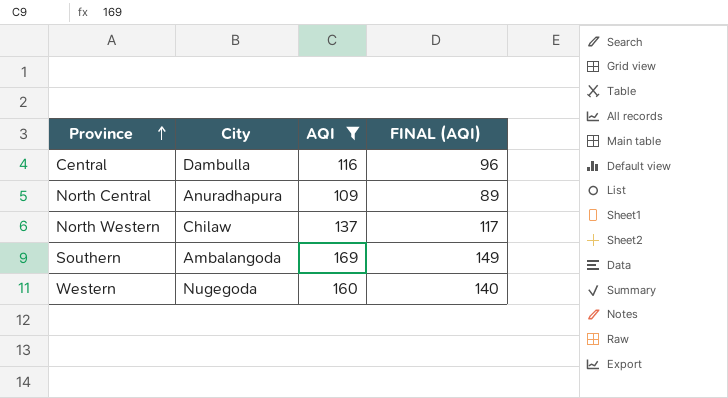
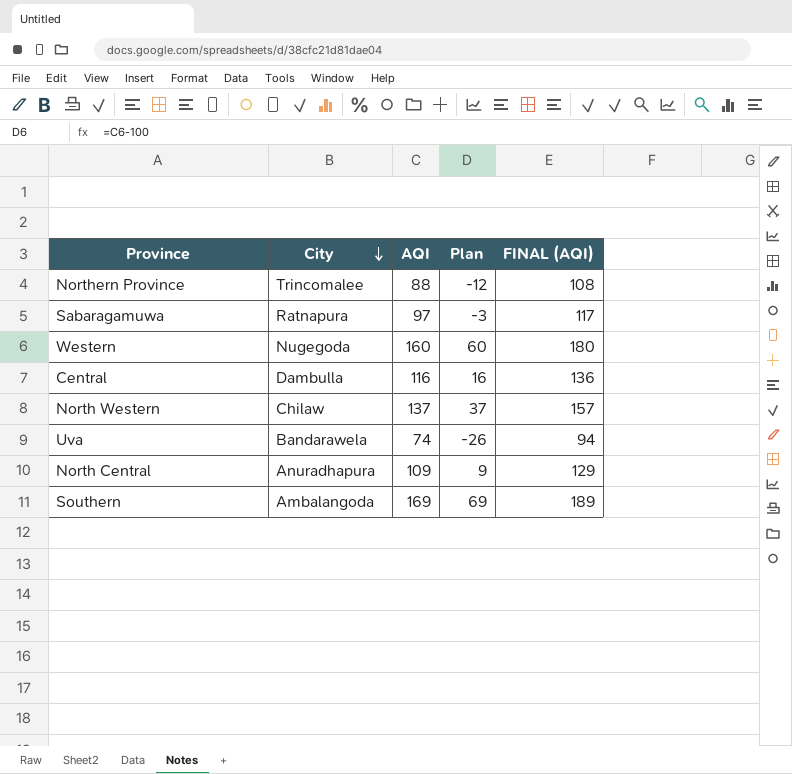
filter: AQI >= 109 -> none
row order: Province ascending -> City descending
column Plan | formula: none -> [AQI] - 100
column FINAL (AQI) | formula: [AQI] - 20 -> [AQI] + 20

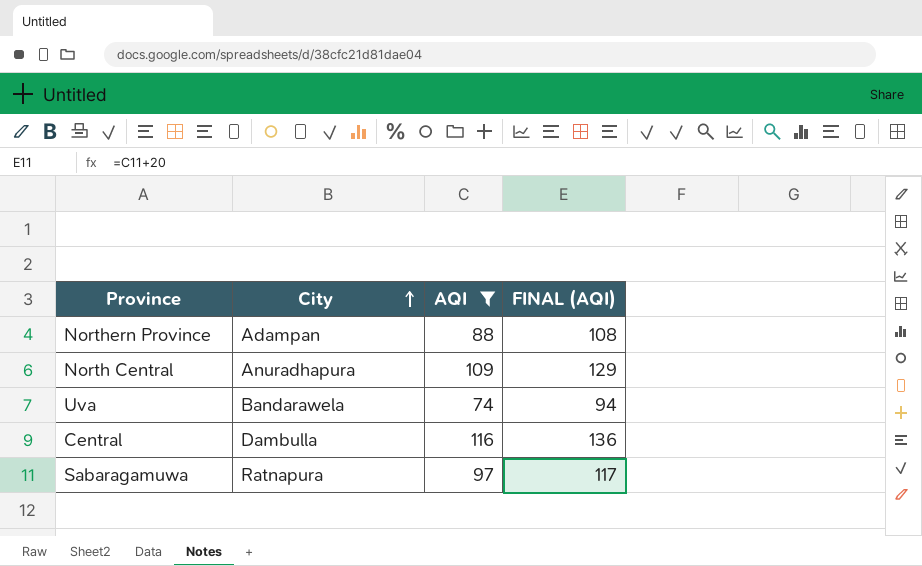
filter: none -> AQI <= 116
row order: City descending -> City ascending
column Plan | formula: [AQI] - 100 -> none
Northern Province | City: Trincomalee -> Adampan

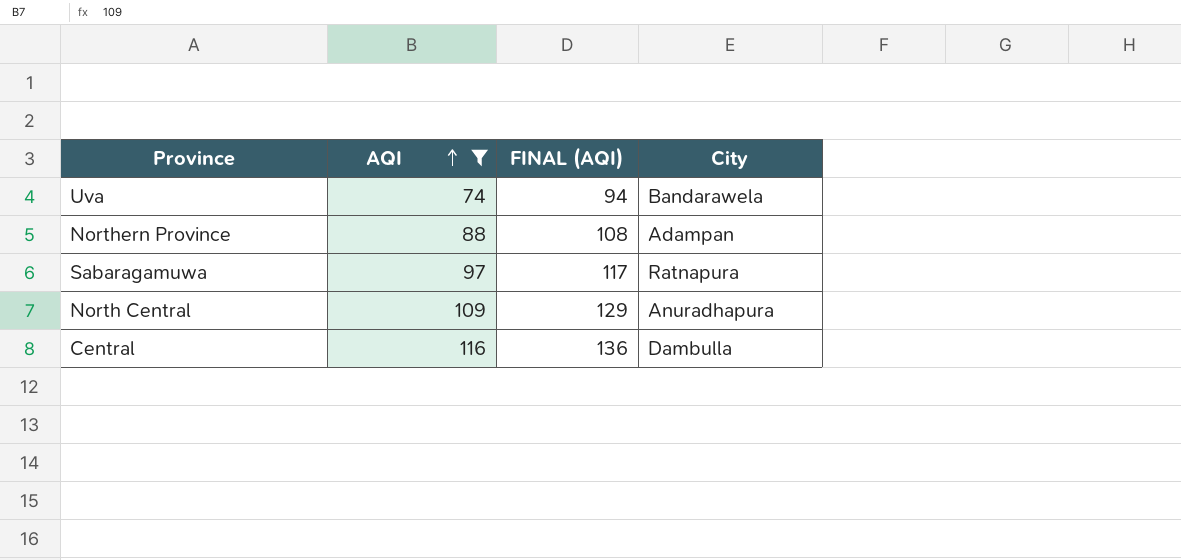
row order: City ascending -> AQI ascending
column City | position: 2 -> 4

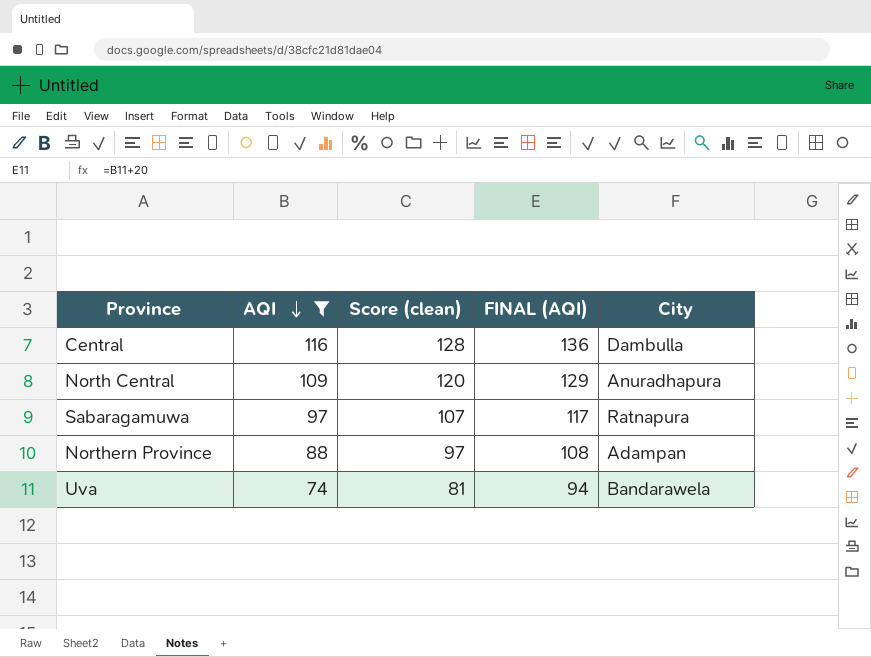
row order: AQI ascending -> AQI descending
column Score (clean) | formula: none -> [AQI] * 1.1

